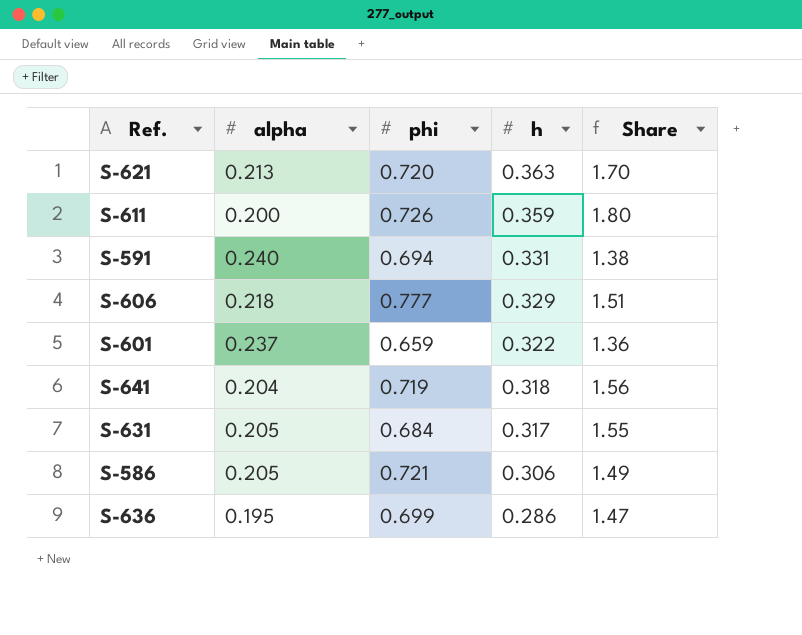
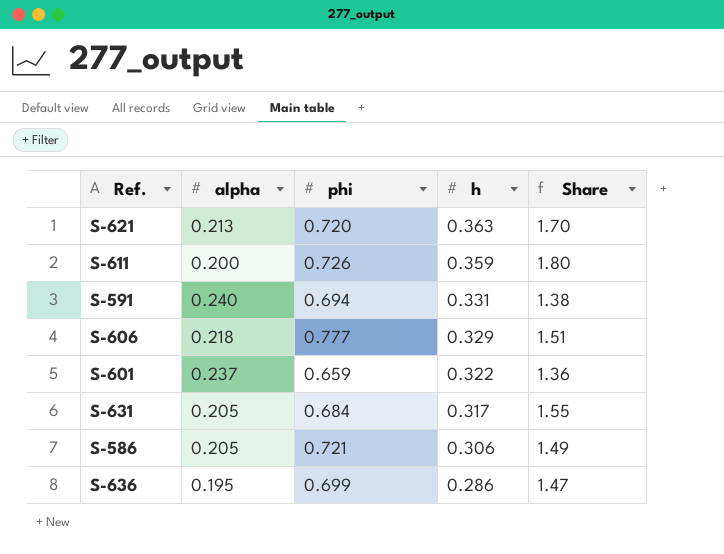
row S-641: 0.204 | 0.719 | 0.318 | 1.56 -> none

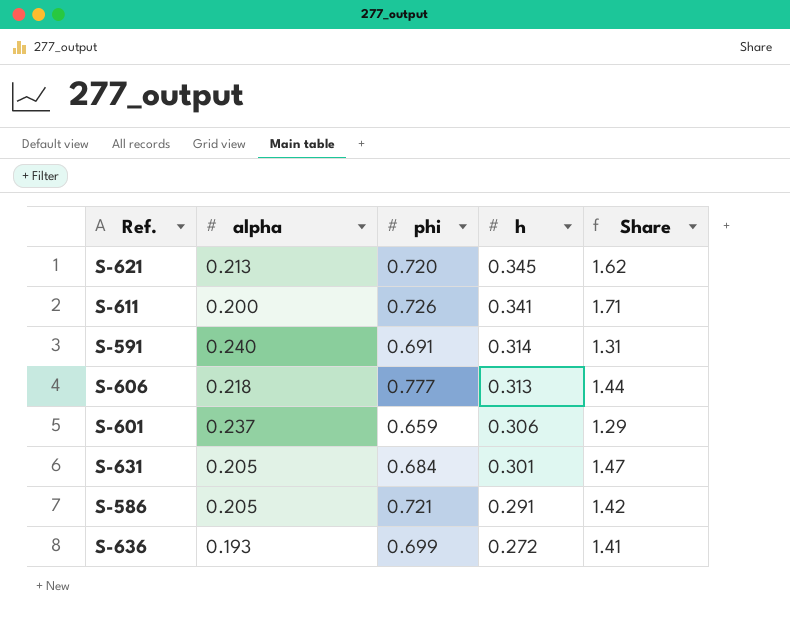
S-621 | h: 0.363 -> 0.345
S-621 | Share: 1.70 -> 1.62
S-611 | h: 0.359 -> 0.341
S-611 | Share: 1.80 -> 1.71
S-591 | phi: 0.694 -> 0.691
S-591 | h: 0.331 -> 0.314
S-591 | Share: 1.38 -> 1.31
S-606 | h: 0.329 -> 0.313
S-606 | Share: 1.51 -> 1.44
S-601 | h: 0.322 -> 0.306
S-601 | Share: 1.36 -> 1.29
S-631 | h: 0.317 -> 0.301
S-631 | Share: 1.55 -> 1.47
S-586 | h: 0.306 -> 0.291
S-586 | Share: 1.49 -> 1.42
S-636 | alpha: 0.195 -> 0.193
S-636 | h: 0.286 -> 0.272
S-636 | Share: 1.47 -> 1.41

